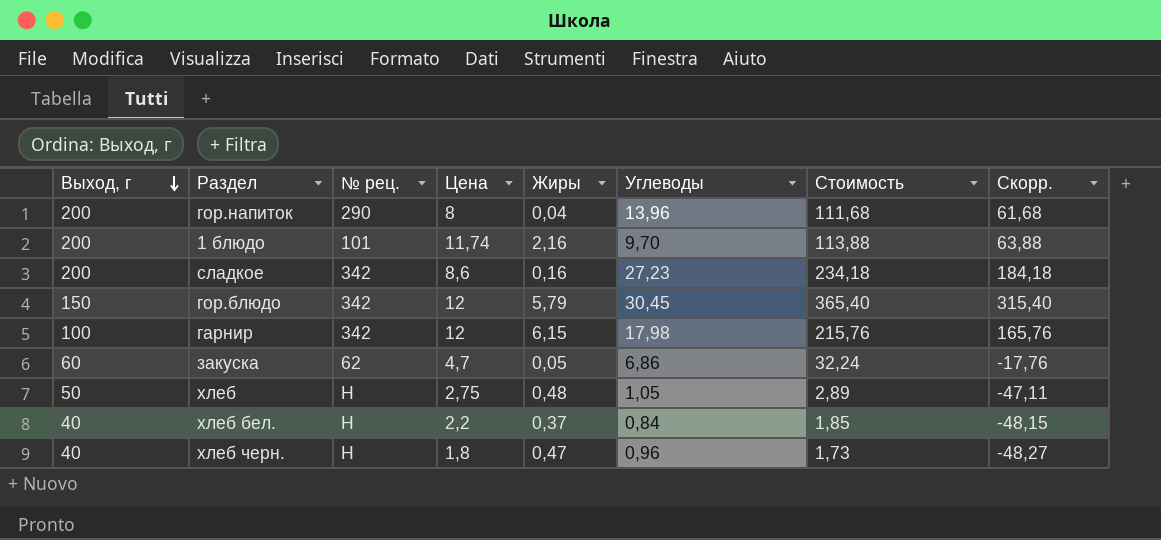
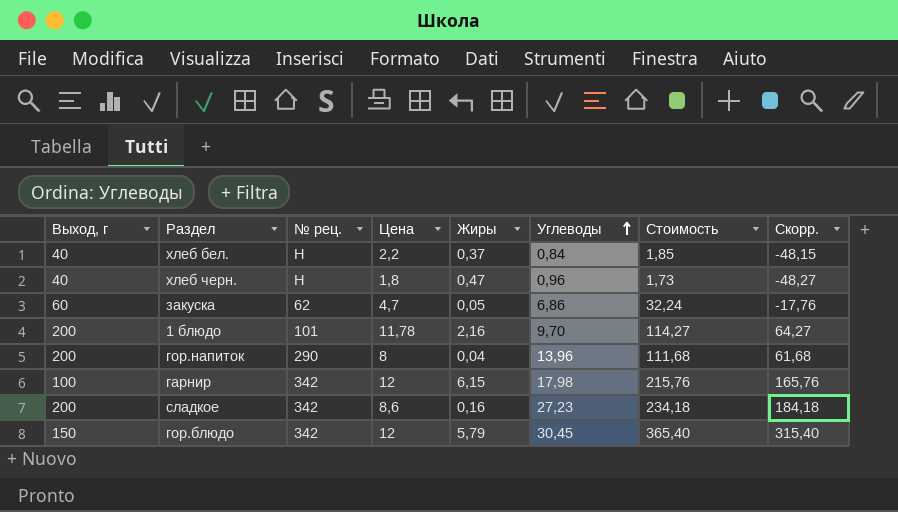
row order: Выход, г descending -> Углеводы ascending
row хлеб: 50 | Н | 2,75 | 0,48 | 1,05 | 2,89 | -47,11 -> none
1 блюдо | Цена: 11,74 -> 11,78
1 блюдо | Стоимость: 113,88 -> 114,27
1 блюдо | Скорр.: 63,88 -> 64,27

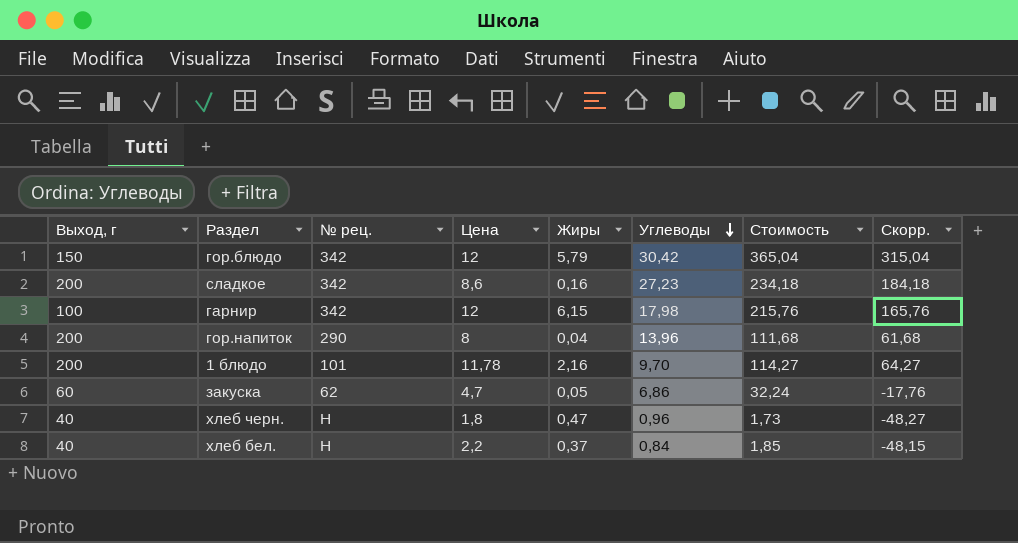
row order: Углеводы ascending -> Углеводы descending
гор.блюдо | Углеводы: 30,45 -> 30,42
гор.блюдо | Стоимость: 365,40 -> 365,04
гор.блюдо | Скорр.: 315,40 -> 315,04

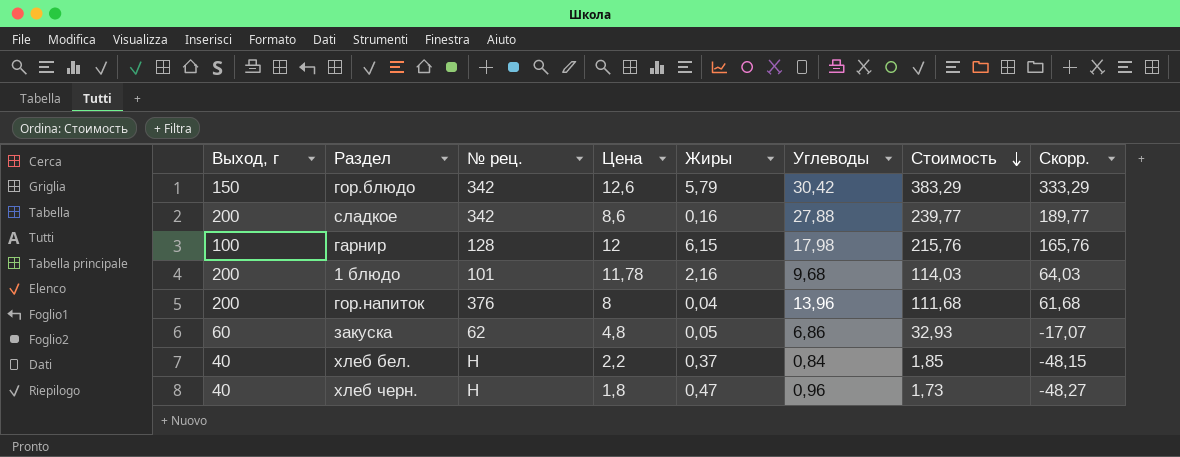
row order: Углеводы descending -> Стоимость descending
гор.блюдо | Цена: 12 -> 12,6
гор.блюдо | Стоимость: 365,04 -> 383,29
гор.блюдо | Скорр.: 315,04 -> 333,29
сладкое | Углеводы: 27,23 -> 27,88
сладкое | Стоимость: 234,18 -> 239,77
сладкое | Скорр.: 184,18 -> 189,77
гарнир | № рец.: 342 -> 128
1 блюдо | Углеводы: 9,70 -> 9,68
1 блюдо | Стоимость: 114,27 -> 114,03
1 блюдо | Скорр.: 64,27 -> 64,03
гор.напиток | № рец.: 290 -> 376
закуска | Цена: 4,7 -> 4,8
закуска | Стоимость: 32,24 -> 32,93
закуска | Скорр.: -17,76 -> -17,07

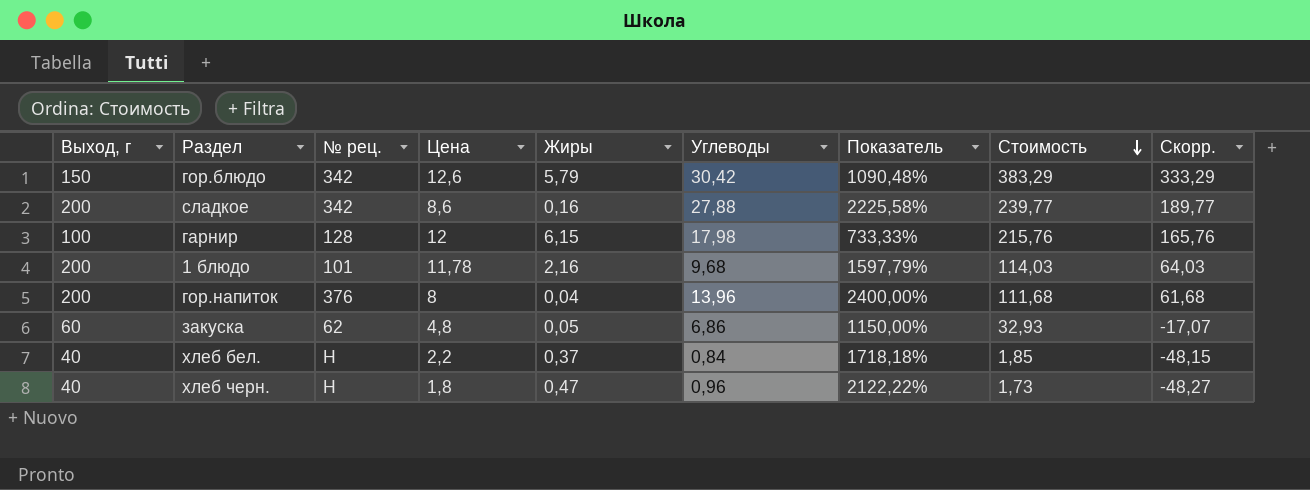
column Показатель | formula: none -> ([Выход, г] - [Цена]) / [Цена]

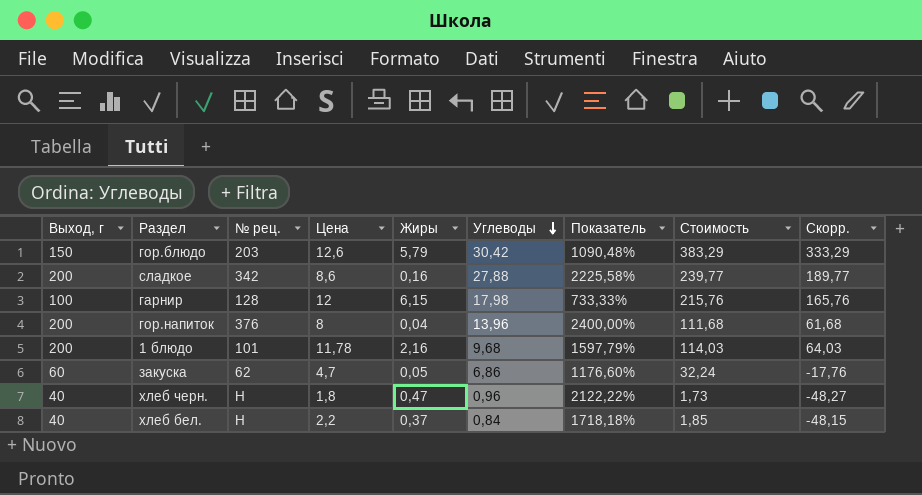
row order: Стоимость descending -> Углеводы descending
гор.блюдо | № рец.: 342 -> 203
закуска | Цена: 4,8 -> 4,7
закуска | Показатель: 1150,00% -> 1176,60%
закуска | Стоимость: 32,93 -> 32,24
закуска | Скорр.: -17,07 -> -17,76

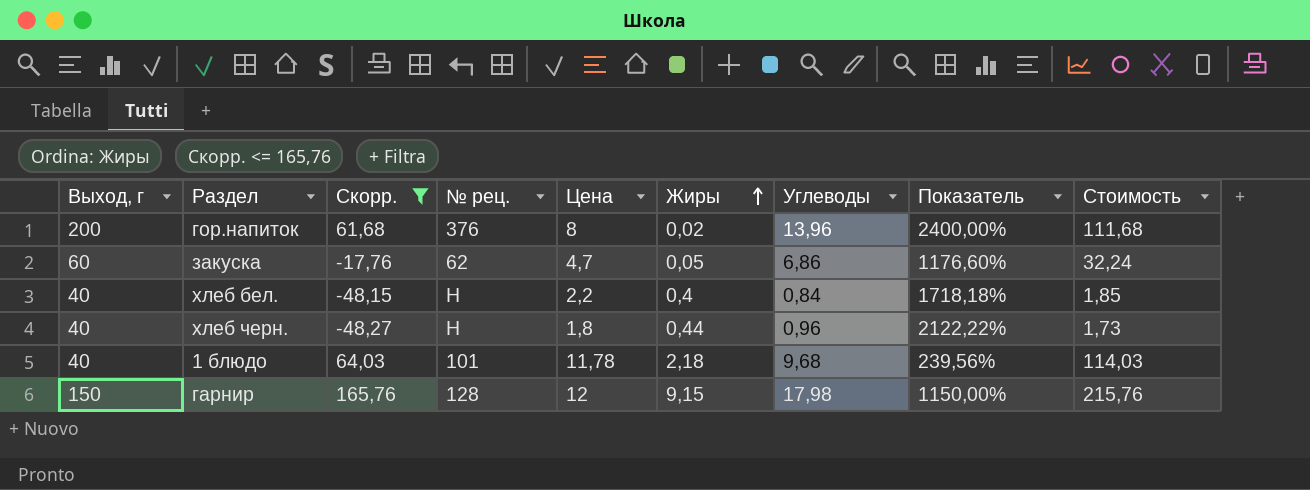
filter: none -> Скорр. <= 165,76
row order: Углеводы descending -> Жиры ascending
column Скорр. | position: 9 -> 3
гор.напиток | Жиры: 0,04 -> 0,02
хлеб бел. | Жиры: 0,37 -> 0,4
хлеб черн. | Жиры: 0,47 -> 0,44
1 блюдо | Выход, г: 200 -> 40
1 блюдо | Жиры: 2,16 -> 2,18
1 блюдо | Показатель: 1597,79% -> 239,56%
гарнир | Выход, г: 100 -> 150
гарнир | Жиры: 6,15 -> 9,15
гарнир | Показатель: 733,33% -> 1150,00%

